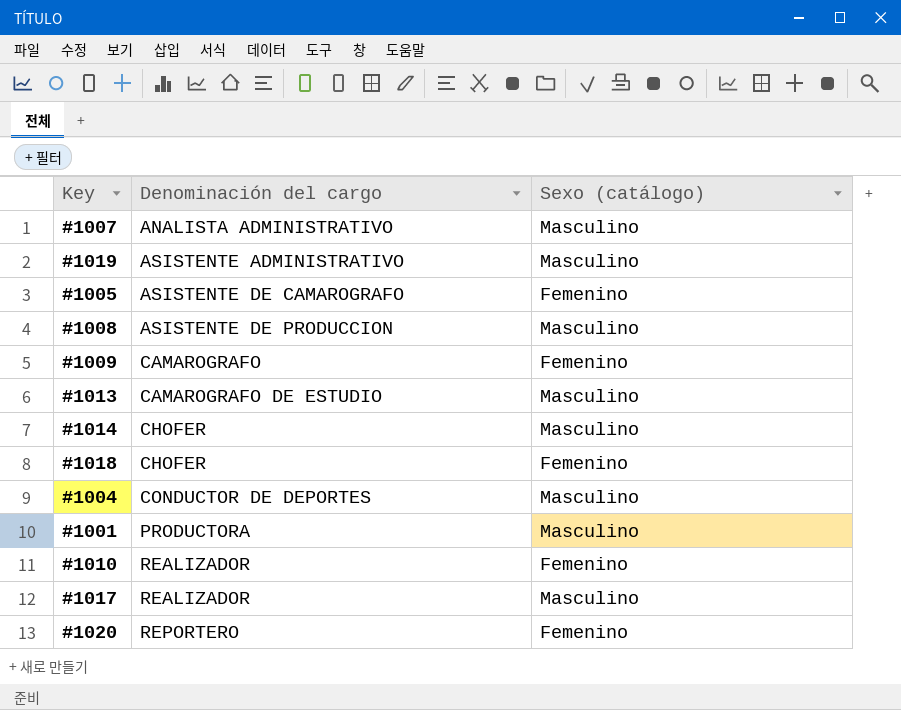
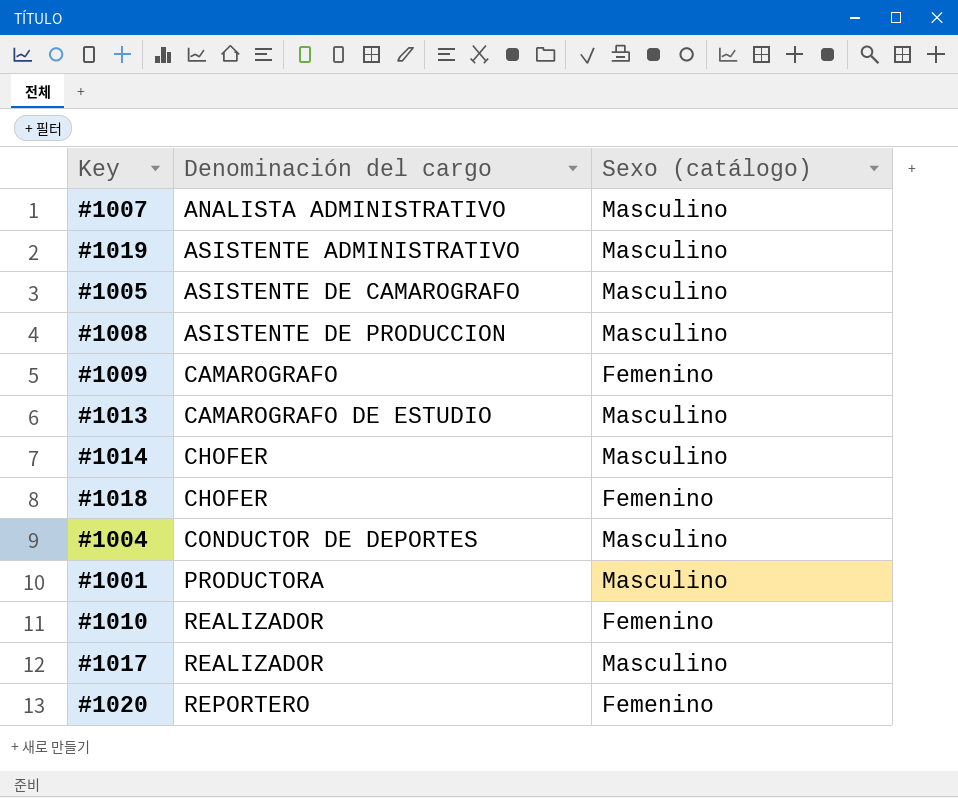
#1005 | Sexo (catálogo): Femenino -> Masculino

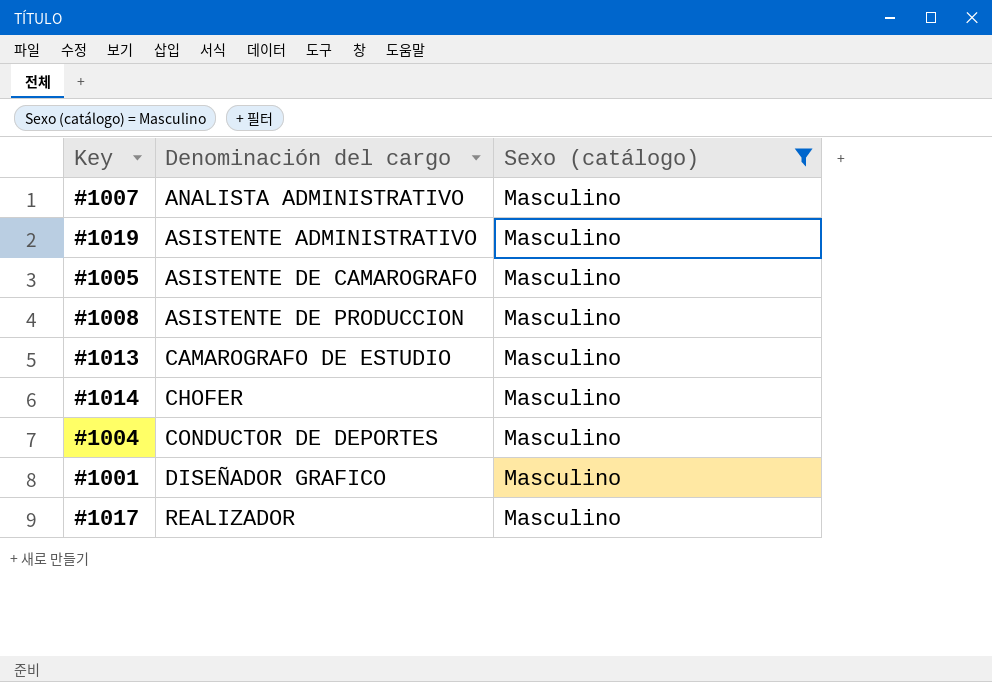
filter: none -> Sexo (catálogo) = Masculino
#1001 | Denominación del cargo: PRODUCTORA -> DISEÑADOR GRAFICO

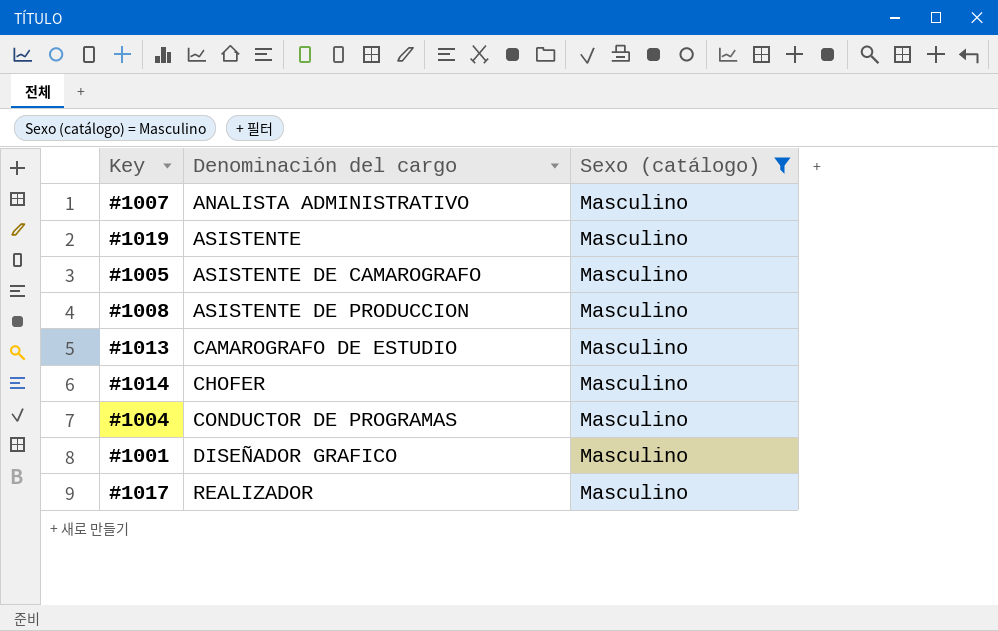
#1019 | Denominación del cargo: ASISTENTE ADMINISTRATIVO -> ASISTENTE
#1004 | Denominación del cargo: CONDUCTOR DE DEPORTES -> CONDUCTOR DE PROGRAMAS

